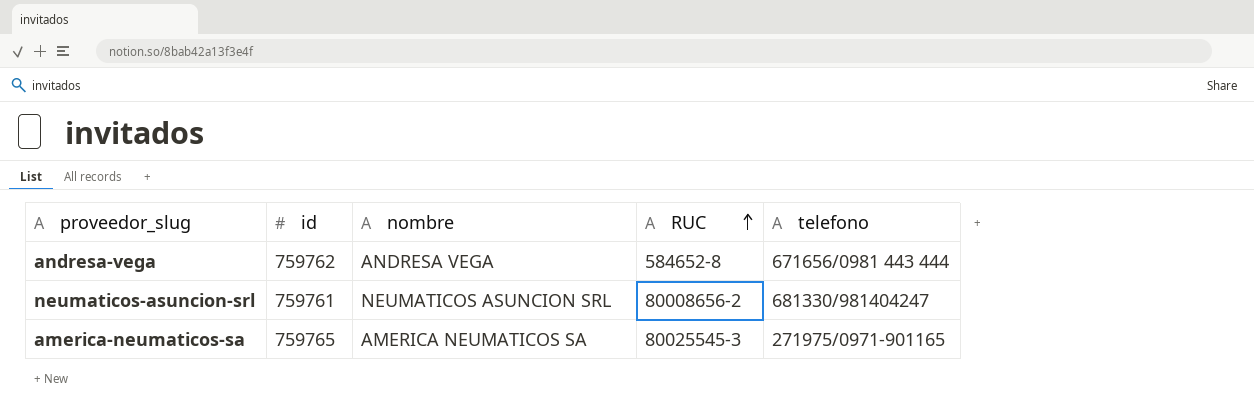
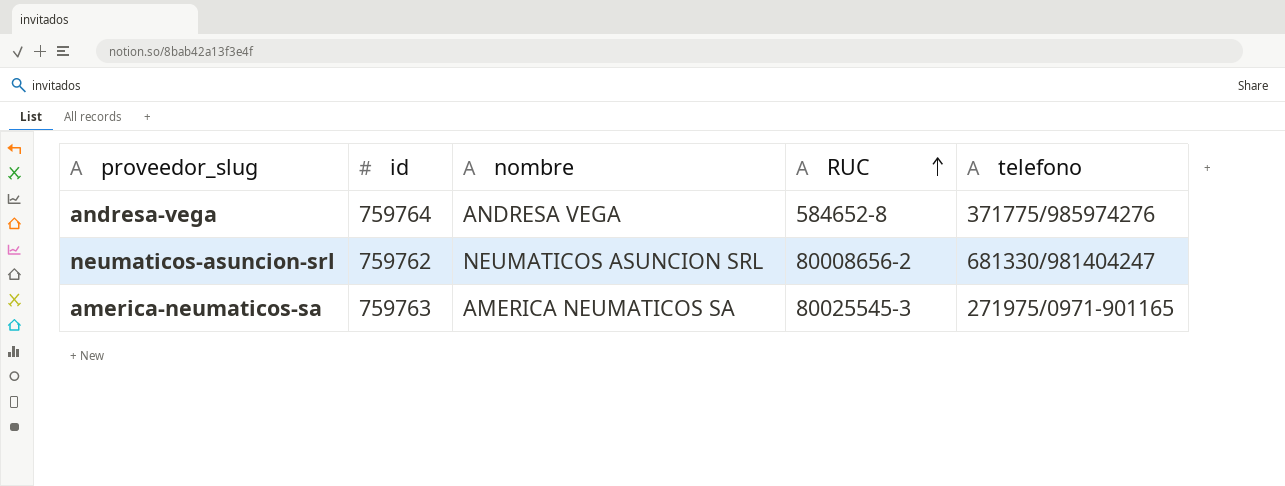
andresa-vega | id: 759762 -> 759764
andresa-vega | telefono: 671656/0981 443 444 -> 371775/985974276
neumaticos-asuncion-srl | id: 759761 -> 759762
america-neumaticos-sa | id: 759765 -> 759763

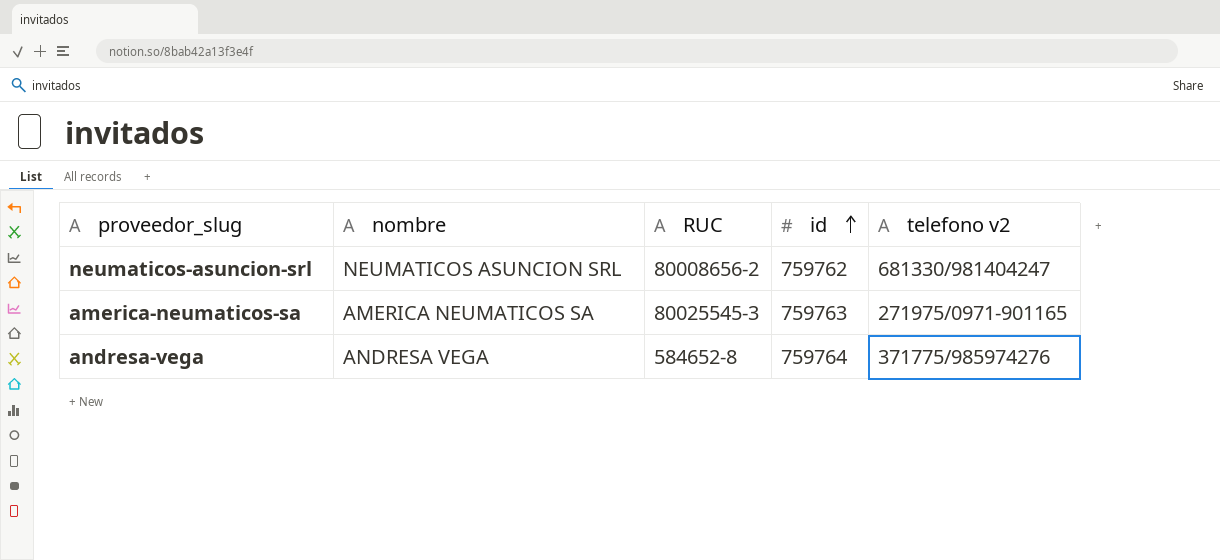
row order: RUC ascending -> id ascending
column id | position: 2 -> 4
column name: telefono -> telefono v2

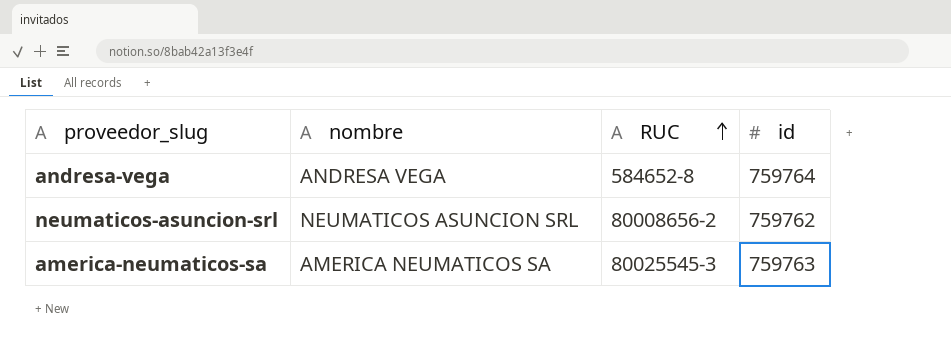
row order: id ascending -> RUC ascending
column telefono v2 | position: 5 -> none

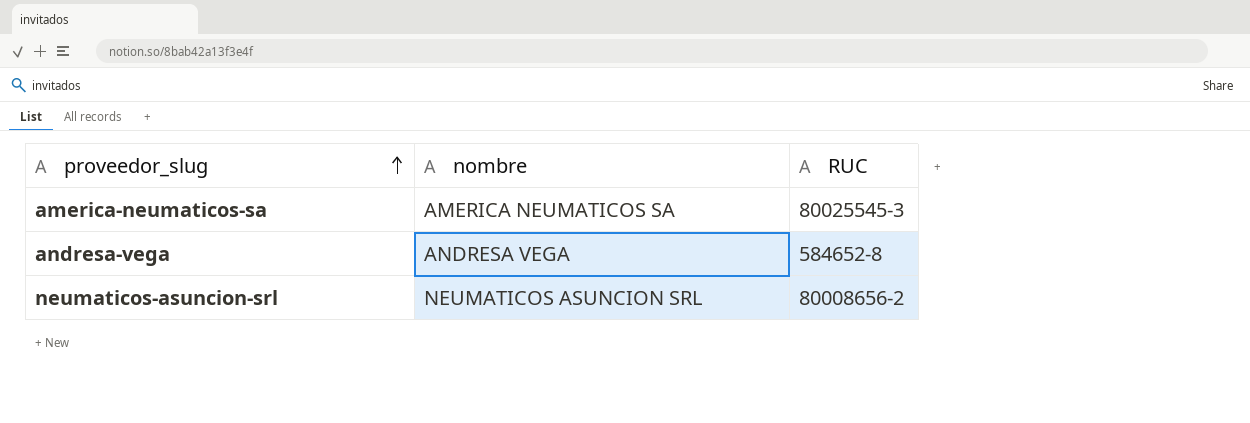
row order: RUC ascending -> proveedor_slug ascending
column id | position: 4 -> none

